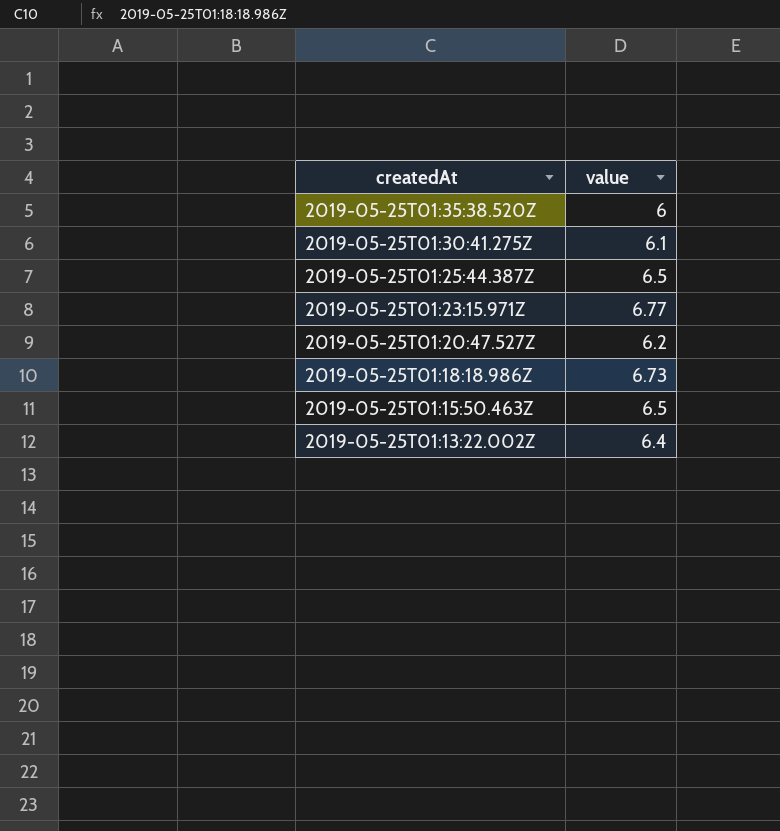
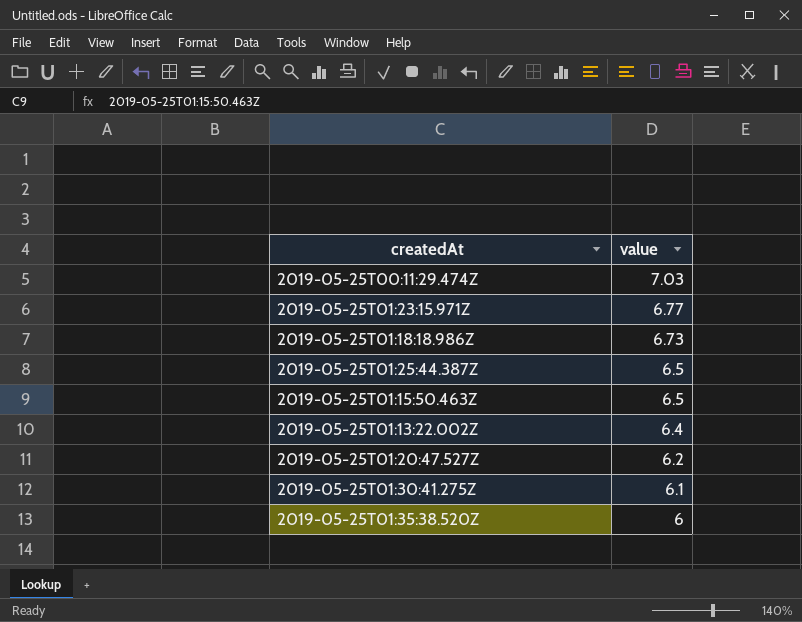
row order: createdAt descending -> value descending
row 2019-05-25T00:11:29.474Z: none -> 7.03

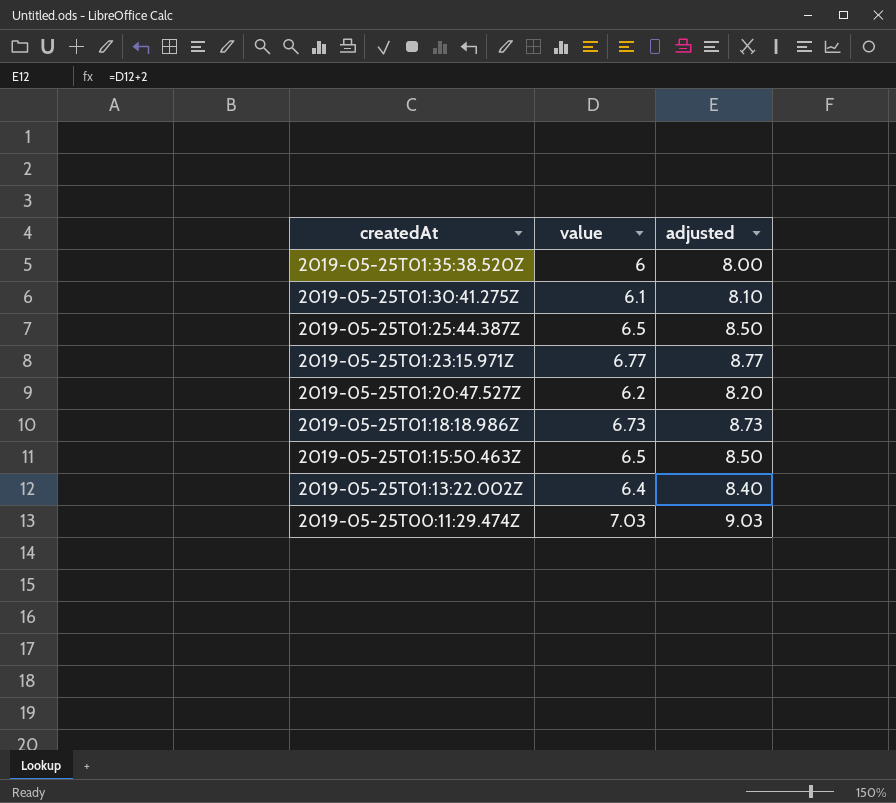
row order: value descending -> createdAt descending
column adjusted | formula: none -> [value] + 2

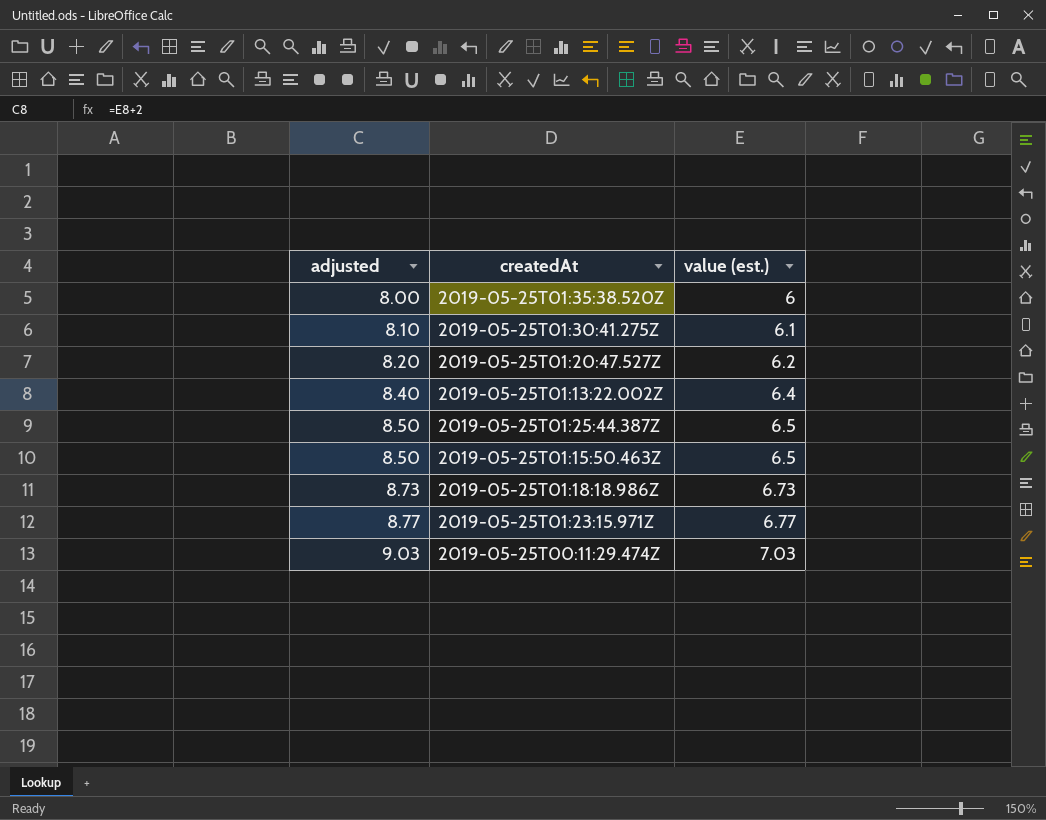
row order: createdAt descending -> adjusted ascending
column adjusted | position: 3 -> 1
column name: value -> value (est.)

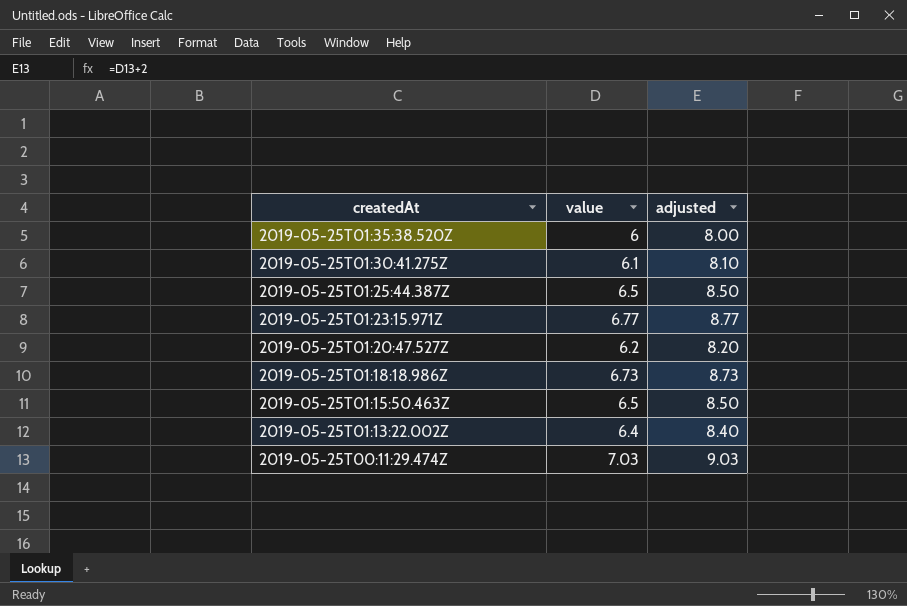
row order: adjusted ascending -> createdAt descending
column name: value (est.) -> value
column adjusted | position: 1 -> 3

